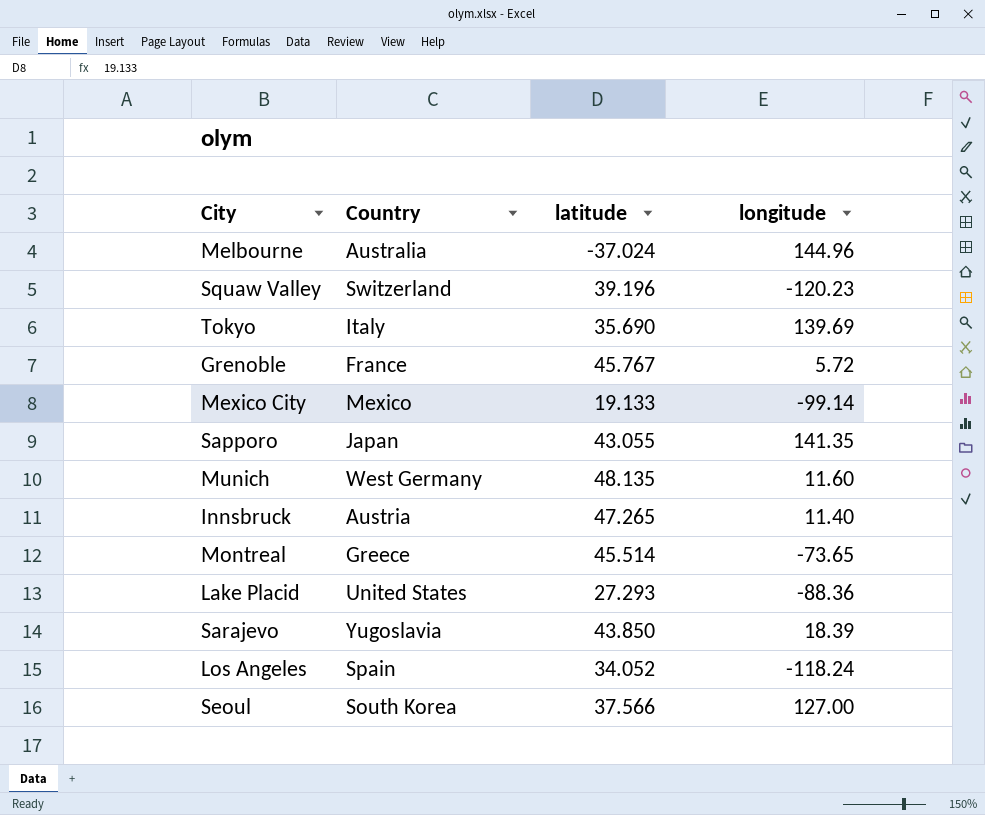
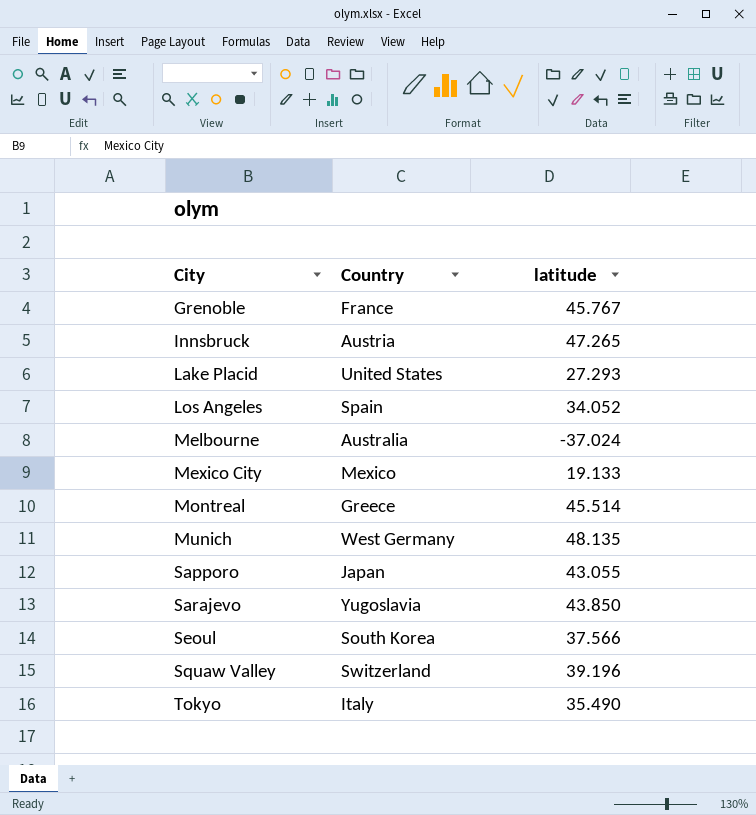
row order: none -> City ascending
column longitude | position: 4 -> none
Tokyo | latitude: 35.690 -> 35.490

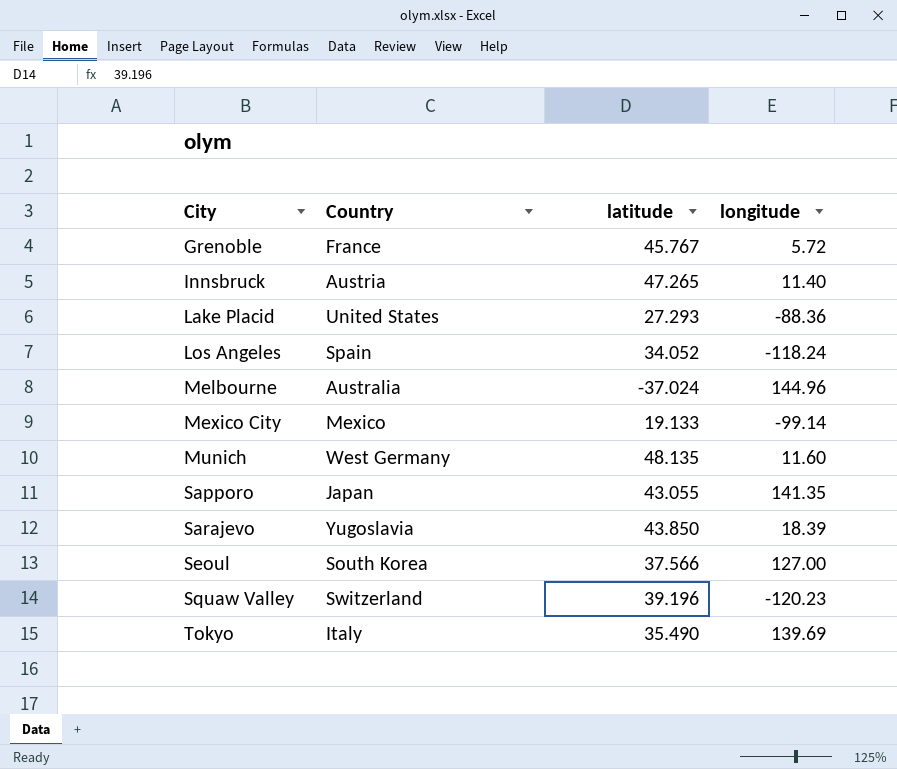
column longitude | position: none -> 4
row Montreal: Greece | 45.514 -> none

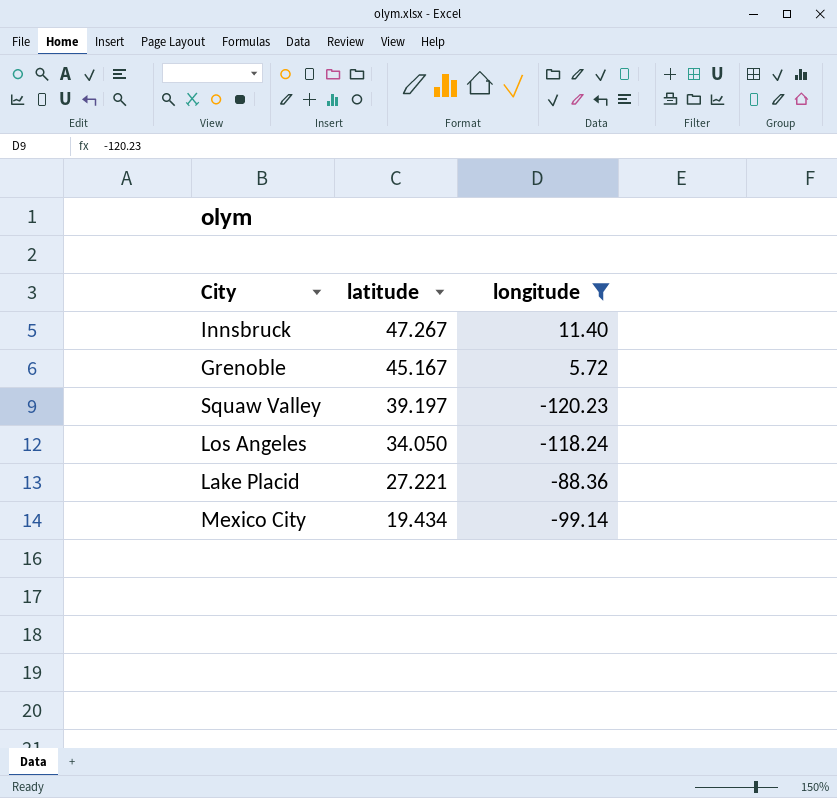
filter: none -> longitude <= 11.40
row order: City ascending -> latitude descending
column Country | position: 2 -> none
Innsbruck | latitude: 47.265 -> 47.267
Grenoble | latitude: 45.767 -> 45.167
Squaw Valley | latitude: 39.196 -> 39.197
Los Angeles | latitude: 34.052 -> 34.050
Lake Placid | latitude: 27.293 -> 27.221
Mexico City | latitude: 19.133 -> 19.434

